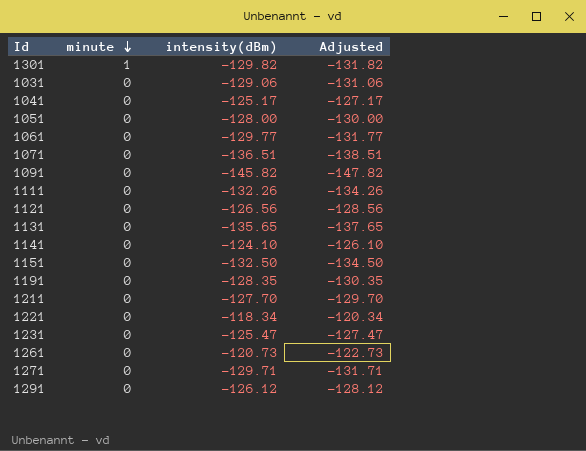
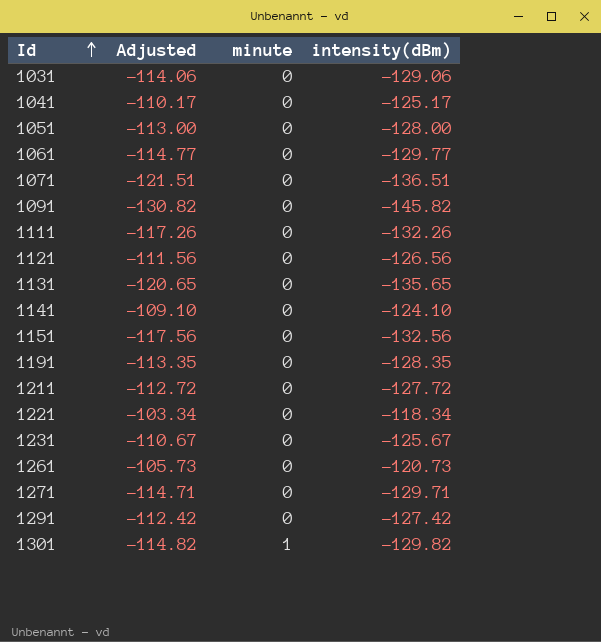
row order: minute descending -> Id ascending
column Adjusted | formula: [intensity(dBm)] - 2 -> [intensity(dBm)] + 15
column Adjusted | position: 4 -> 2
1151 | intensity(dBm): -132.50 -> -132.56
1211 | intensity(dBm): -127.70 -> -127.72
1231 | intensity(dBm): -125.47 -> -125.67
1291 | intensity(dBm): -126.12 -> -127.42

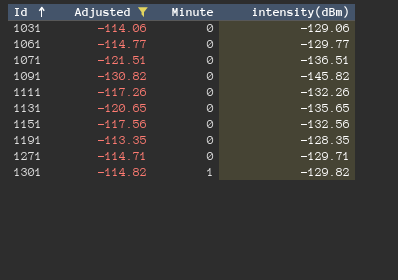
filter: none -> Adjusted <= -113.35
column name: minute -> Minute

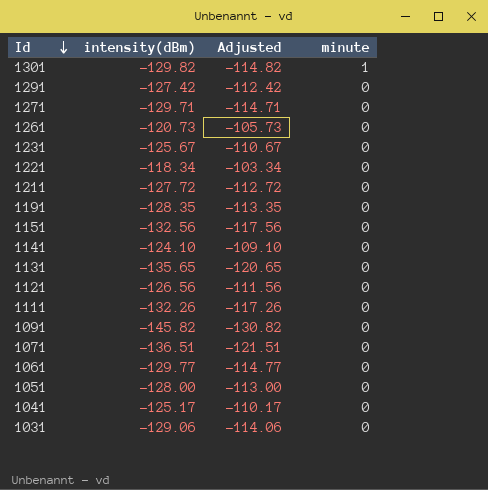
filter: Adjusted <= -113.35 -> none
row order: Id ascending -> Id descending
column intensity(dBm) | position: 4 -> 2
column name: Minute -> minute

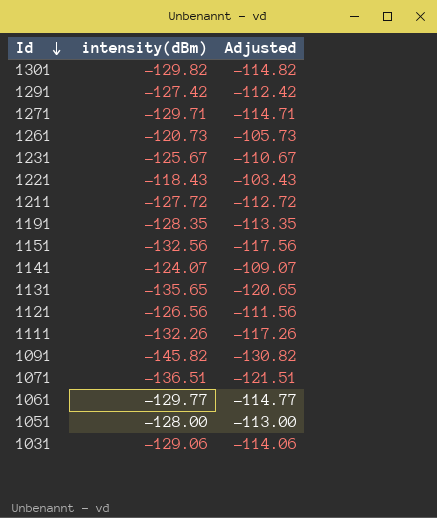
column minute | position: 4 -> none
row 1041: -125.17 | -110.17 | 0 -> none
1221 | intensity(dBm): -118.34 -> -118.43
1221 | Adjusted: -103.34 -> -103.43
1141 | intensity(dBm): -124.10 -> -124.07
1141 | Adjusted: -109.10 -> -109.07

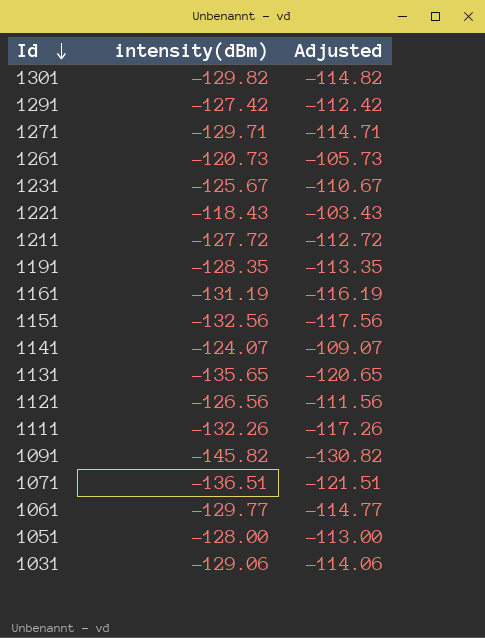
row 1161: none -> -131.19 | -116.19

